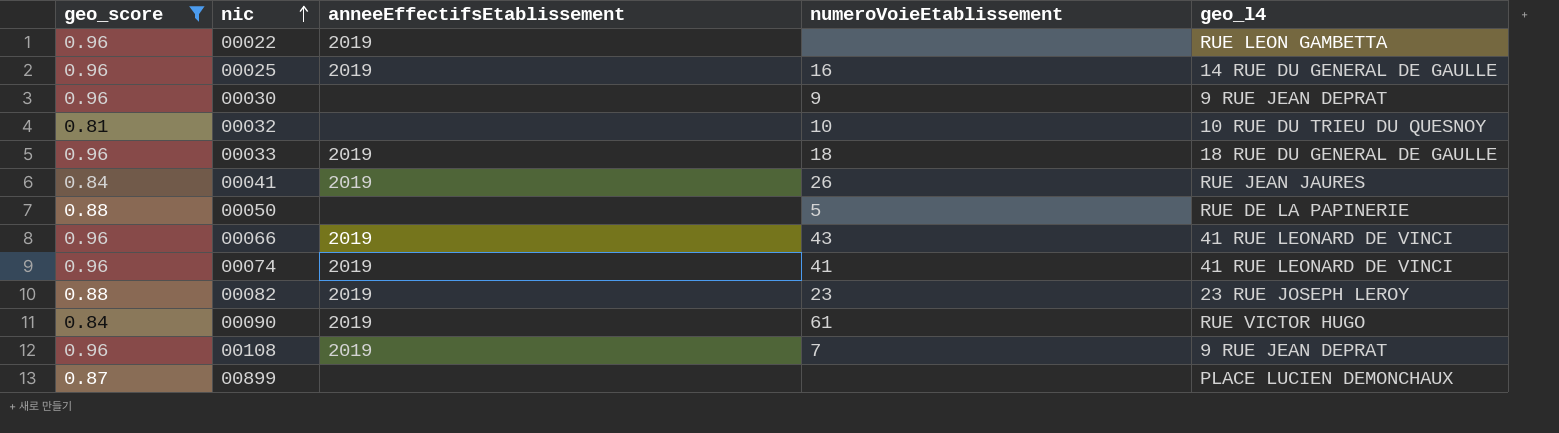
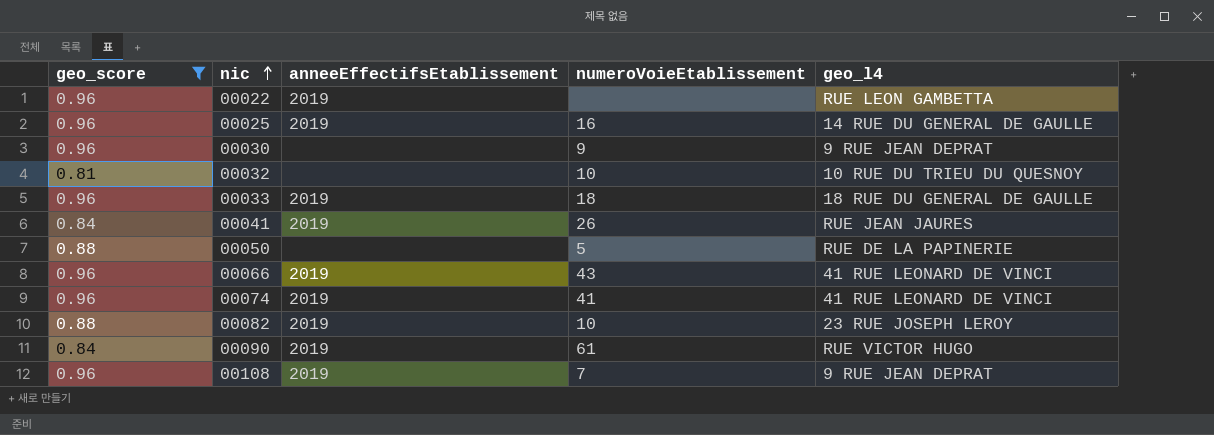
row 00899: 0.87 | none | none | PLACE LUCIEN DEMONCHAUX -> none
00082 | numeroVoieEtablissement: 23 -> 10

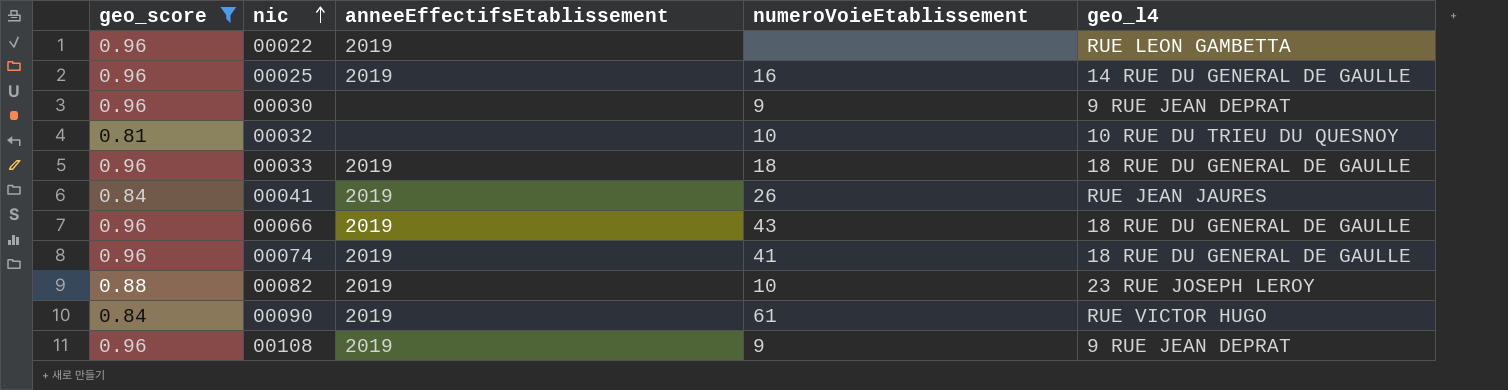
row 00050: 0.88 | none | 5 | RUE DE LA PAPINERIE -> none
00066 | geo_l4: 41 RUE LEONARD DE VINCI -> 18 RUE DU GENERAL DE GAULLE
00074 | geo_l4: 41 RUE LEONARD DE VINCI -> 18 RUE DU GENERAL DE GAULLE
00108 | numeroVoieEtablissement: 7 -> 9

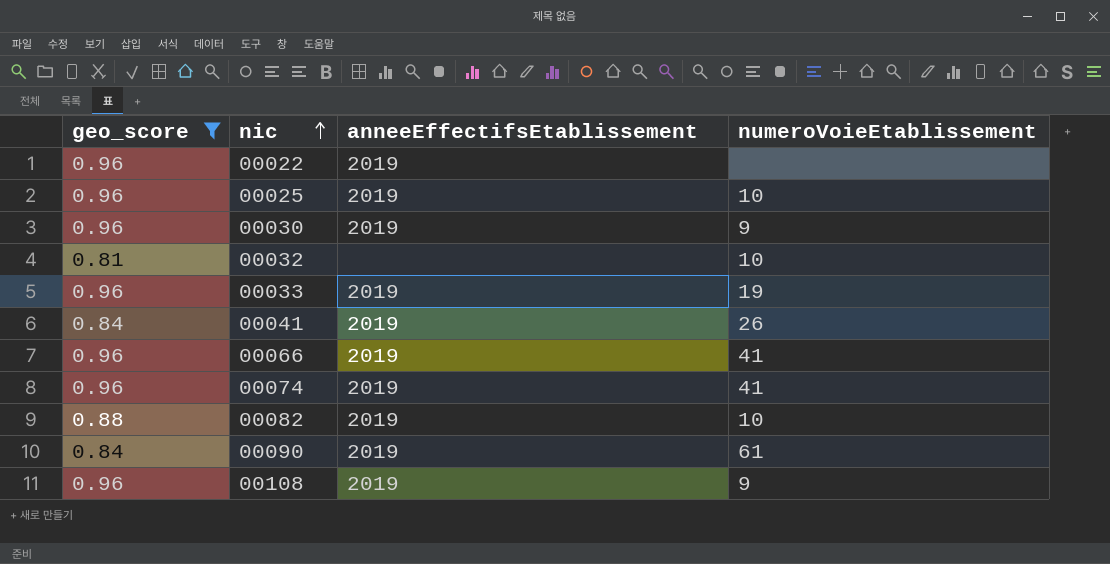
column geo_l4 | position: 5 -> none
00025 | numeroVoieEtablissement: 16 -> 10
00030 | anneeEffectifsEtablissement: none -> 2019
00033 | numeroVoieEtablissement: 18 -> 19
00066 | numeroVoieEtablissement: 43 -> 41

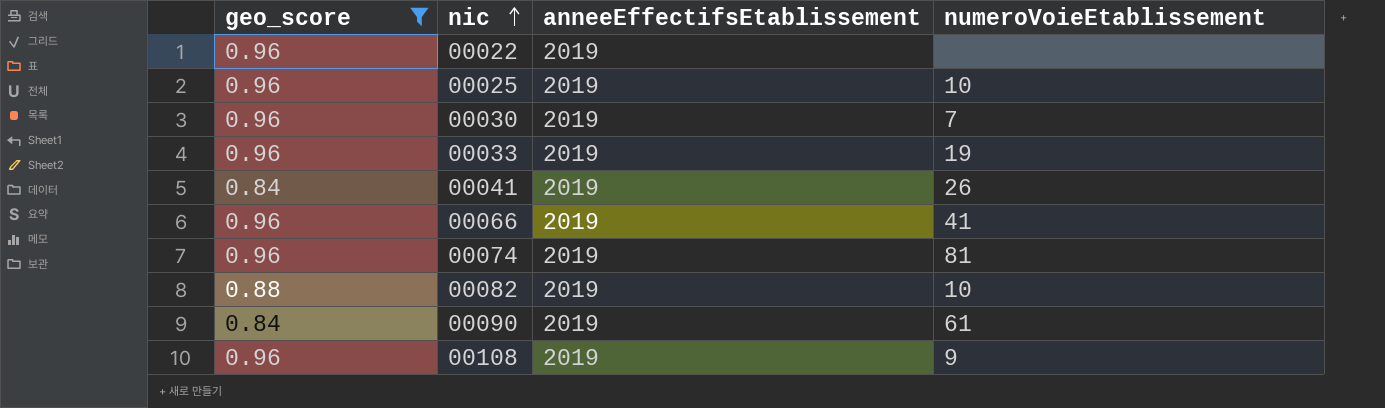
row 00032: 0.81 | none | 10 -> none
00030 | numeroVoieEtablissement: 9 -> 7
00074 | numeroVoieEtablissement: 41 -> 81

